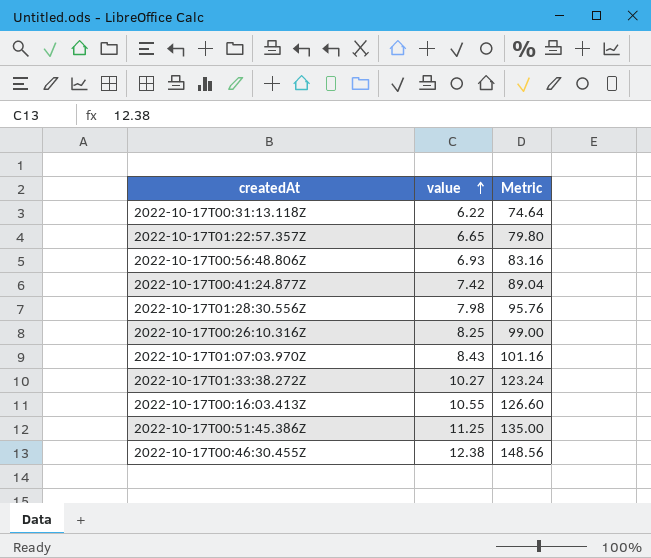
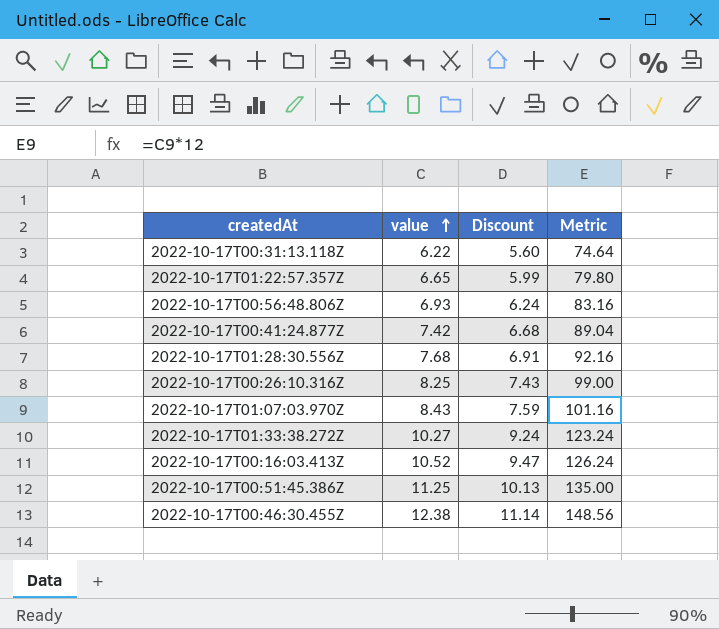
column Discount | formula: none -> [value] * 0.9
2022-10-17T01:28:30.556Z | value: 7.98 -> 7.68
2022-10-17T01:28:30.556Z | Metric: 95.76 -> 92.16
2022-10-17T00:16:03.413Z | value: 10.55 -> 10.52
2022-10-17T00:16:03.413Z | Metric: 126.60 -> 126.24

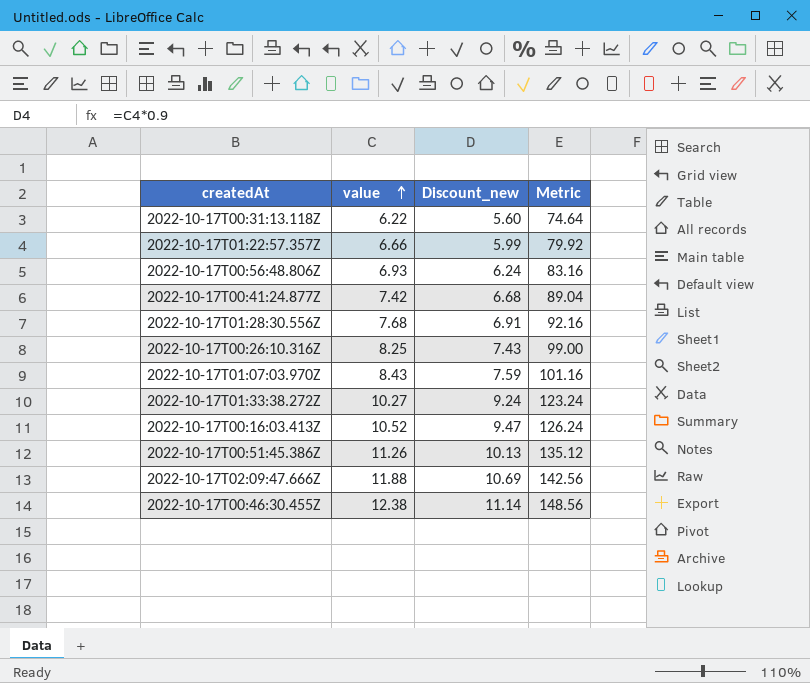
column name: Discount -> Discount_new
2022-10-17T01:22:57.357Z | value: 6.65 -> 6.66
2022-10-17T01:22:57.357Z | Metric: 79.80 -> 79.92
2022-10-17T00:51:45.386Z | value: 11.25 -> 11.26
2022-10-17T00:51:45.386Z | Metric: 135.00 -> 135.12
row 2022-10-17T02:09:47.666Z: none -> 11.88 | 10.69 | 142.56

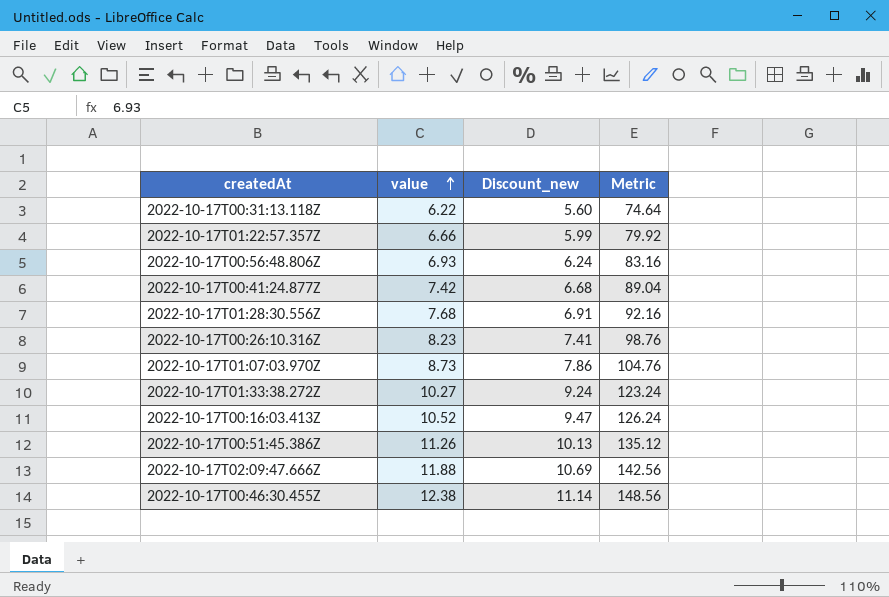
2022-10-17T00:26:10.316Z | value: 8.25 -> 8.23
2022-10-17T00:26:10.316Z | Discount_new: 7.43 -> 7.41
2022-10-17T00:26:10.316Z | Metric: 99.00 -> 98.76
2022-10-17T01:07:03.970Z | value: 8.43 -> 8.73
2022-10-17T01:07:03.970Z | Discount_new: 7.59 -> 7.86
2022-10-17T01:07:03.970Z | Metric: 101.16 -> 104.76

